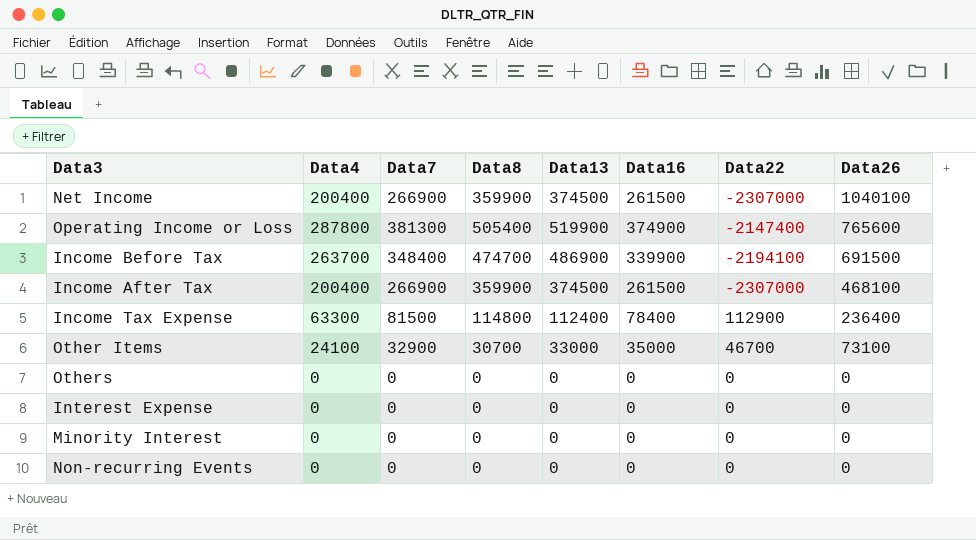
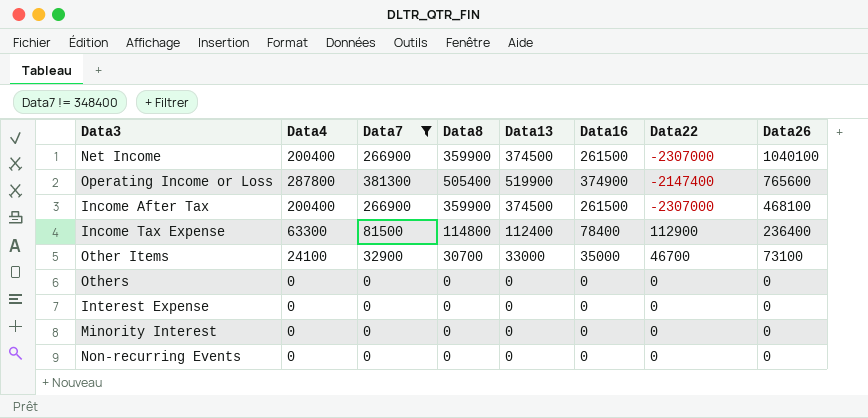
filter: none -> Data7 != 348400

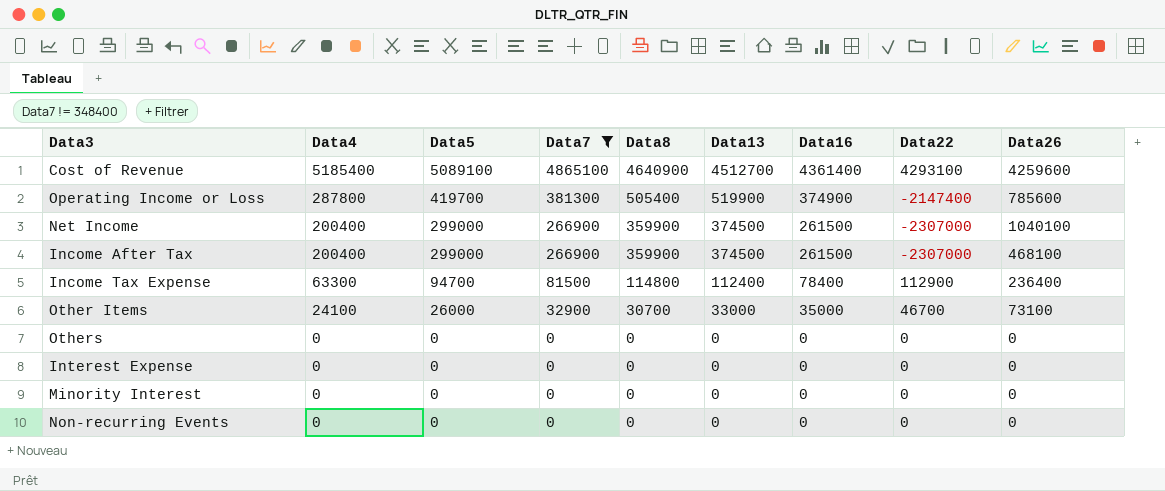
row order: Data26 descending -> Data4 descending
column Data5 | position: none -> 3
row Cost of Revenue: none -> 5185400 | 5089100 | 4865100 | 4640900 | 4512700 | 4361400 | 4293100 | 4259600
Operating Income or Loss | Data26: 765600 -> 785600

